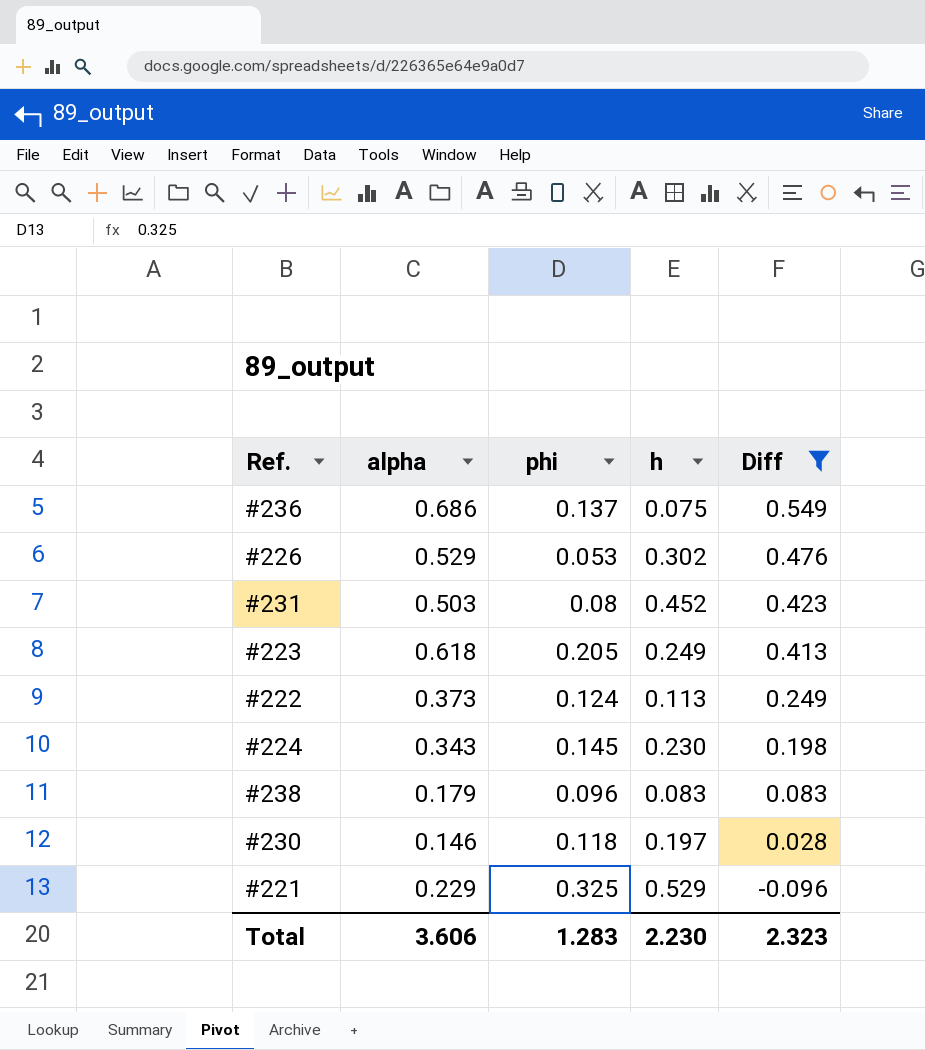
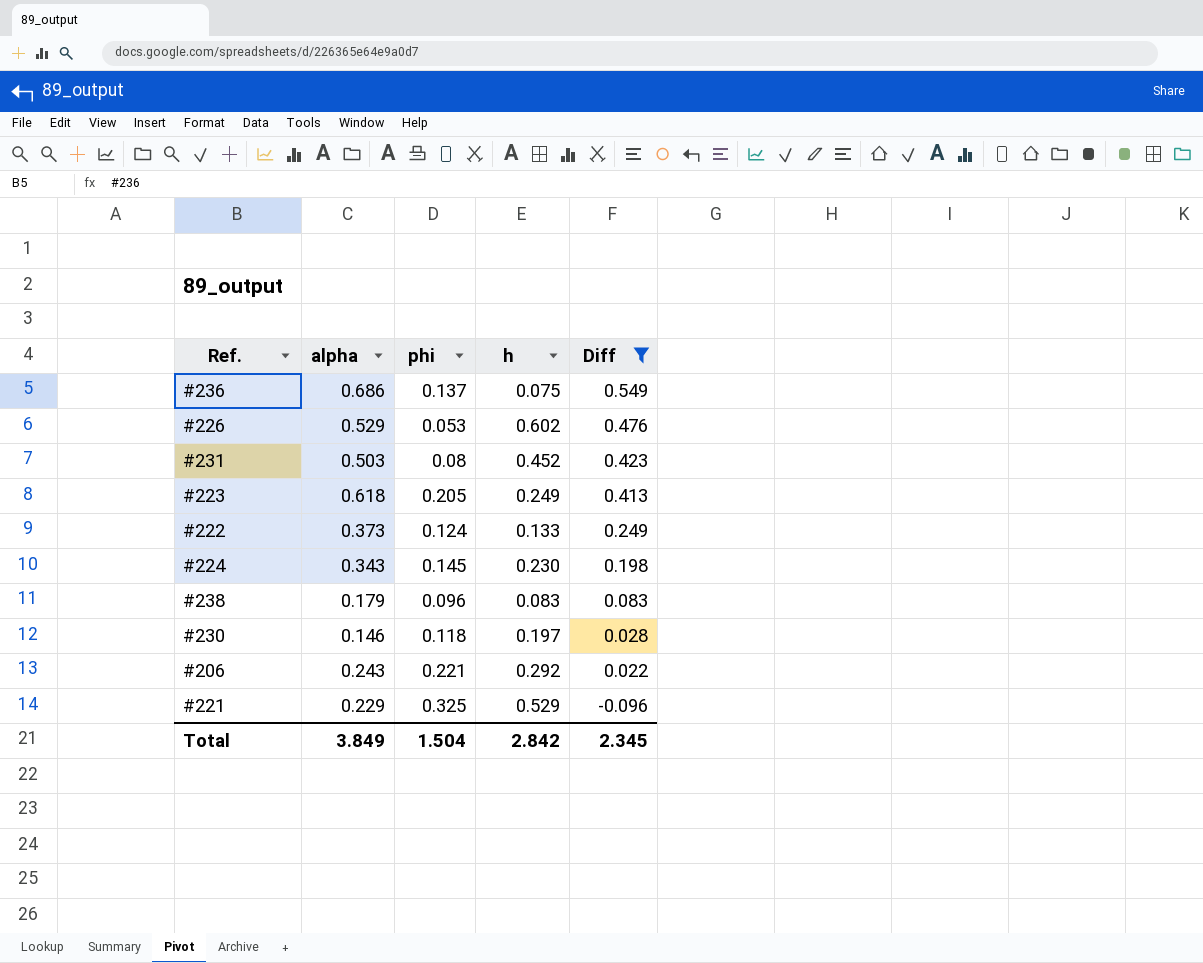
#226 | h: 0.302 -> 0.602
#222 | h: 0.113 -> 0.133
row #206: none -> 0.243 | 0.221 | 0.292 | 0.022
Total | alpha: 3.606 -> 3.849
Total | phi: 1.283 -> 1.504
Total | h: 2.230 -> 2.842
Total | Diff: 2.323 -> 2.345

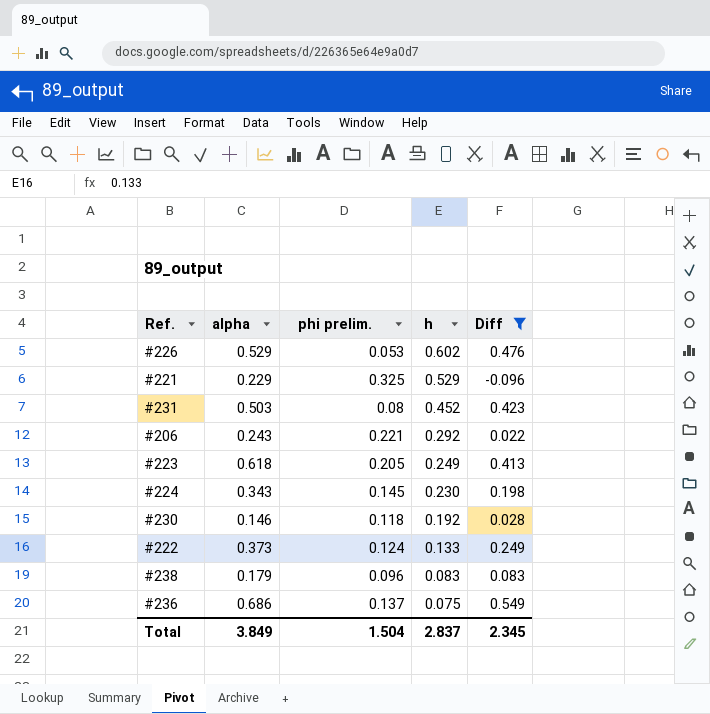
row order: Diff descending -> h descending
column name: phi -> phi prelim.
#230 | h: 0.197 -> 0.192
Total | h: 2.842 -> 2.837

